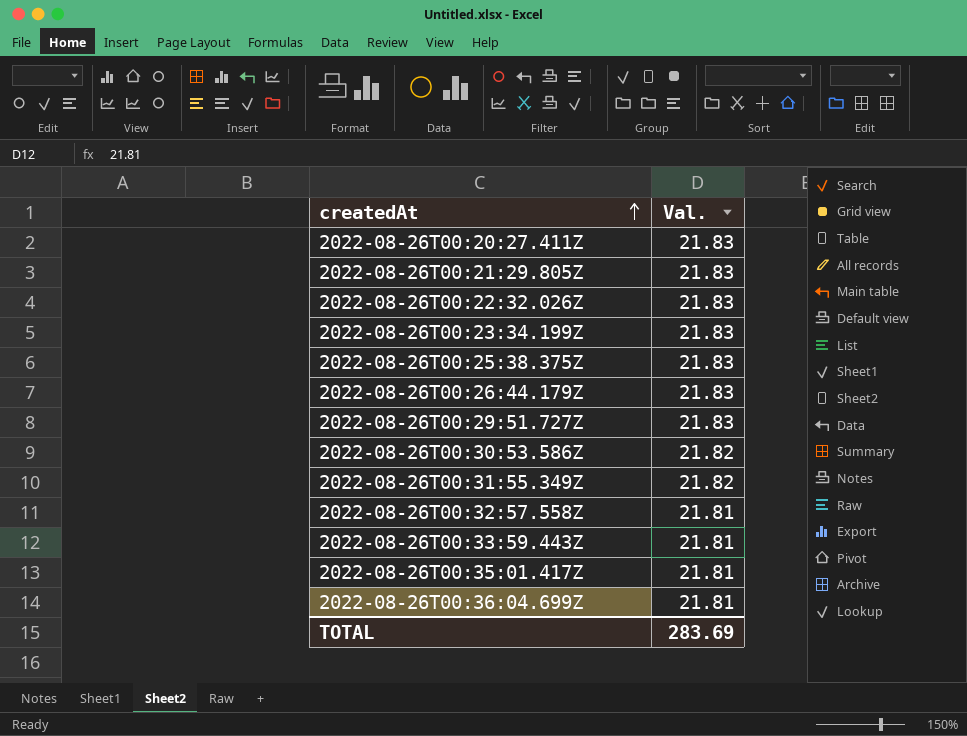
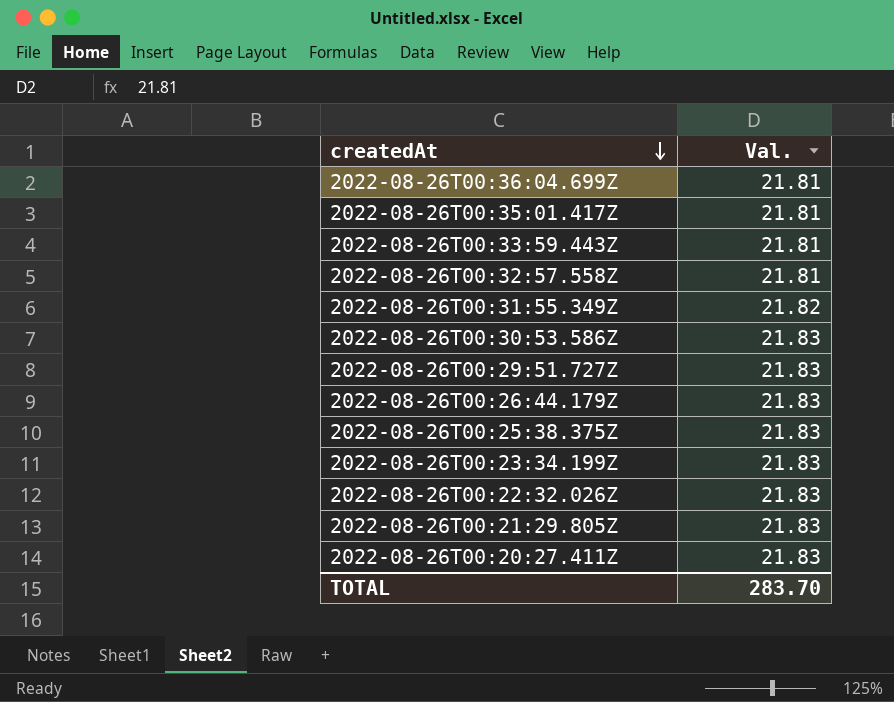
row order: createdAt ascending -> createdAt descending
2022-08-26T00:30:53.586Z | Val.: 21.82 -> 21.83
TOTAL | Val.: 283.69 -> 283.70

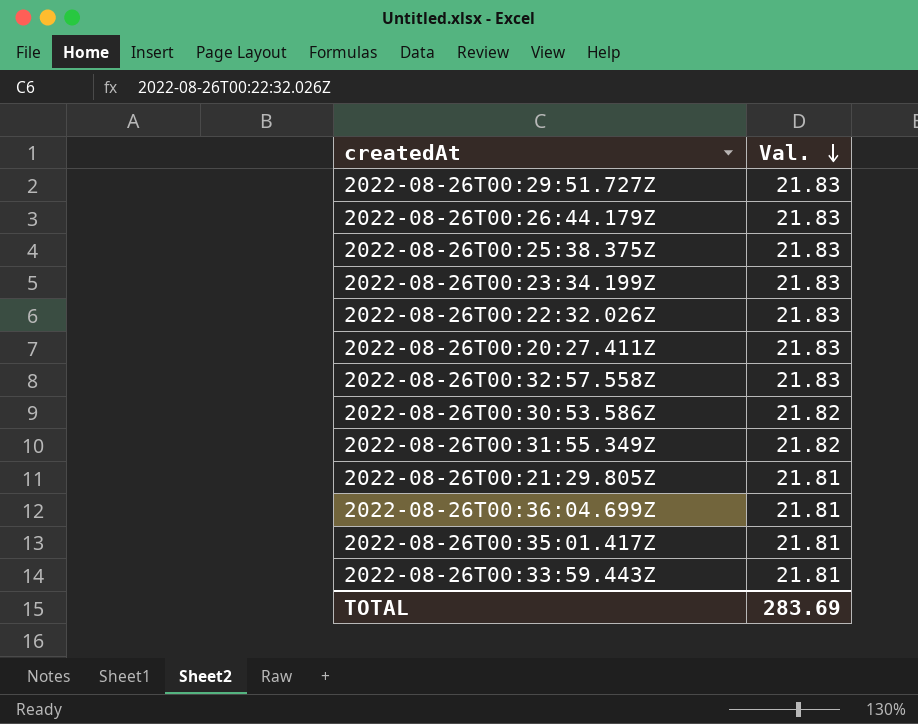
row order: createdAt descending -> Val. descending
2022-08-26T00:32:57.558Z | Val.: 21.81 -> 21.83
2022-08-26T00:30:53.586Z | Val.: 21.83 -> 21.82
2022-08-26T00:21:29.805Z | Val.: 21.83 -> 21.81
TOTAL | Val.: 283.70 -> 283.69

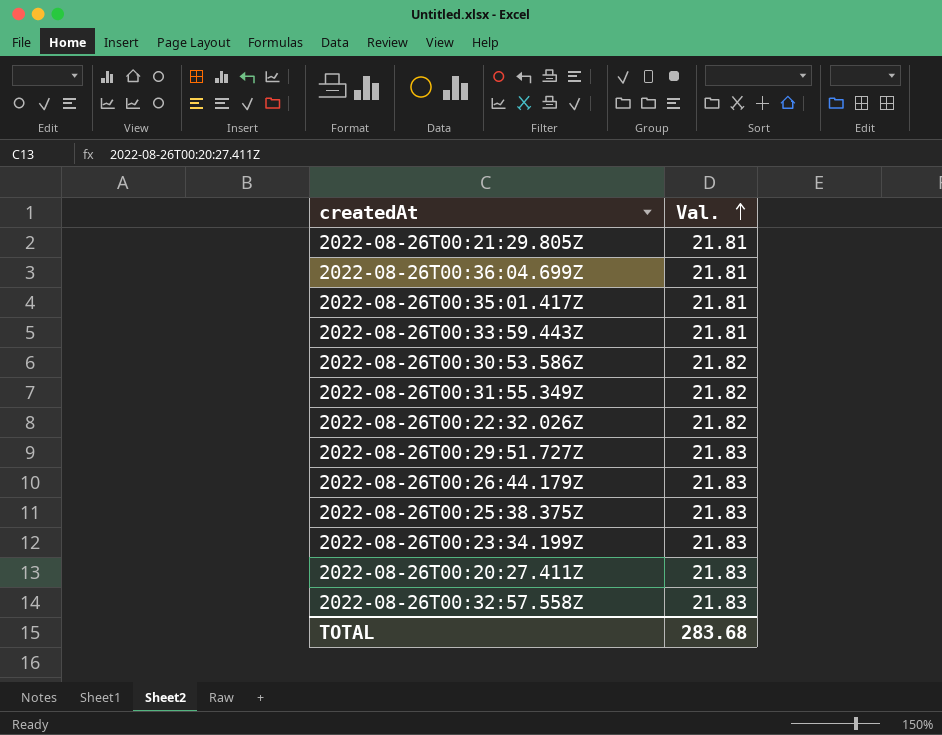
row order: Val. descending -> Val. ascending
2022-08-26T00:22:32.026Z | Val.: 21.83 -> 21.82
TOTAL | Val.: 283.69 -> 283.68

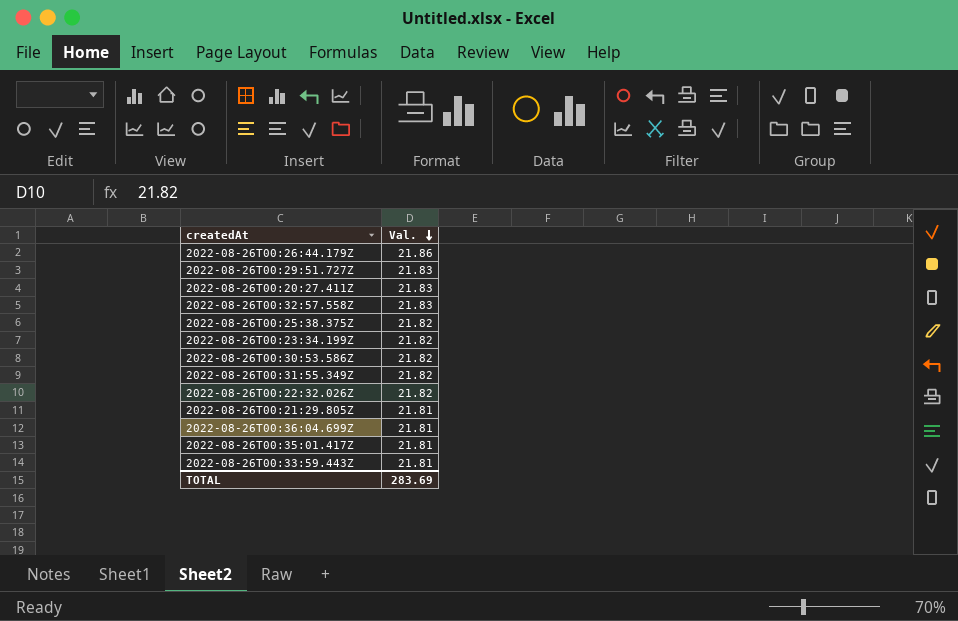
row order: Val. ascending -> Val. descending
2022-08-26T00:26:44.179Z | Val.: 21.83 -> 21.86
2022-08-26T00:25:38.375Z | Val.: 21.83 -> 21.82
2022-08-26T00:23:34.199Z | Val.: 21.83 -> 21.82
TOTAL | Val.: 283.68 -> 283.69

